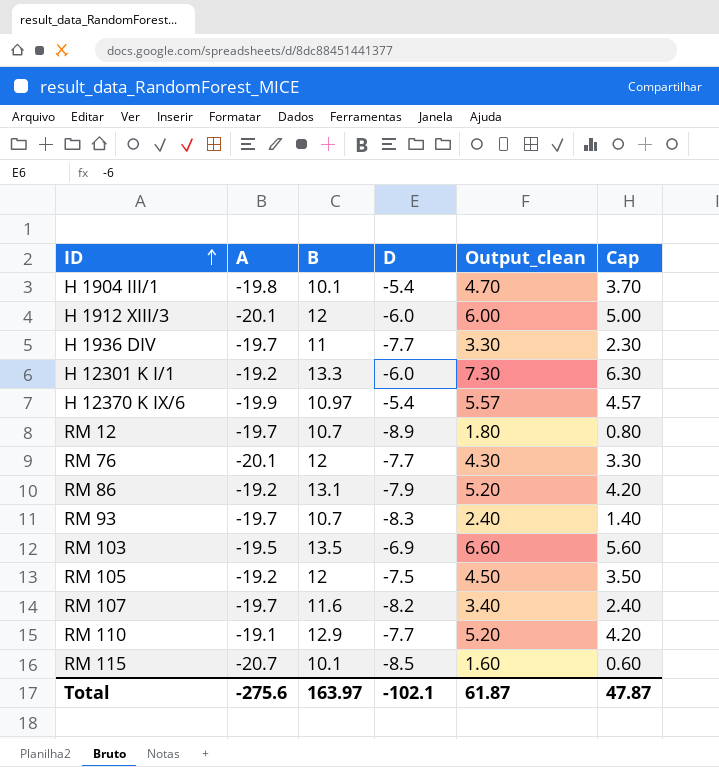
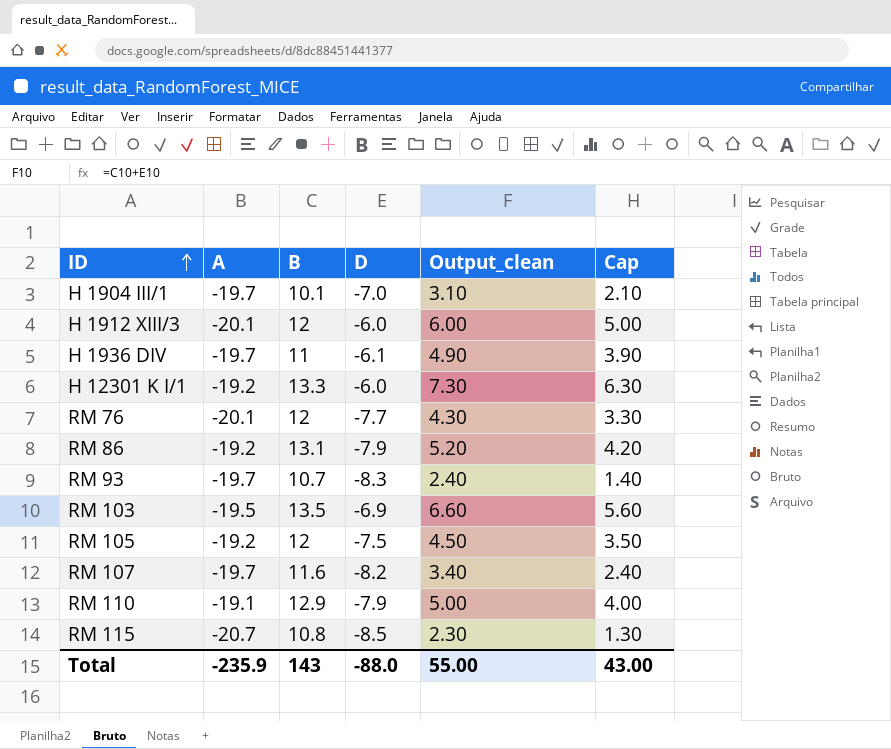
row H 12370 K IX/6: -19.9 | 10.97 | -5.4 | 5.57 | 4.57 -> none
row RM 12: -19.7 | 10.7 | -8.9 | 1.80 | 0.80 -> none
H 1904 III/1 | A: -19.8 -> -19.7
H 1904 III/1 | D: -5.4 -> -7.0
H 1904 III/1 | Output_clean: 4.70 -> 3.10
H 1904 III/1 | Cap: 3.70 -> 2.10
H 1936 DIV | D: -7.7 -> -6.1
H 1936 DIV | Output_clean: 3.30 -> 4.90
H 1936 DIV | Cap: 2.30 -> 3.90
RM 110 | D: -7.7 -> -7.9
RM 110 | Output_clean: 5.20 -> 5.00
RM 110 | Cap: 4.20 -> 4.00
RM 115 | B: 10.1 -> 10.8
RM 115 | Output_clean: 1.60 -> 2.30
RM 115 | Cap: 0.60 -> 1.30
Total | A: -275.6 -> -235.9
Total | B: 163.97 -> 143
Total | D: -102.1 -> -88.0
Total | Output_clean: 61.87 -> 55.00
Total | Cap: 47.87 -> 43.00

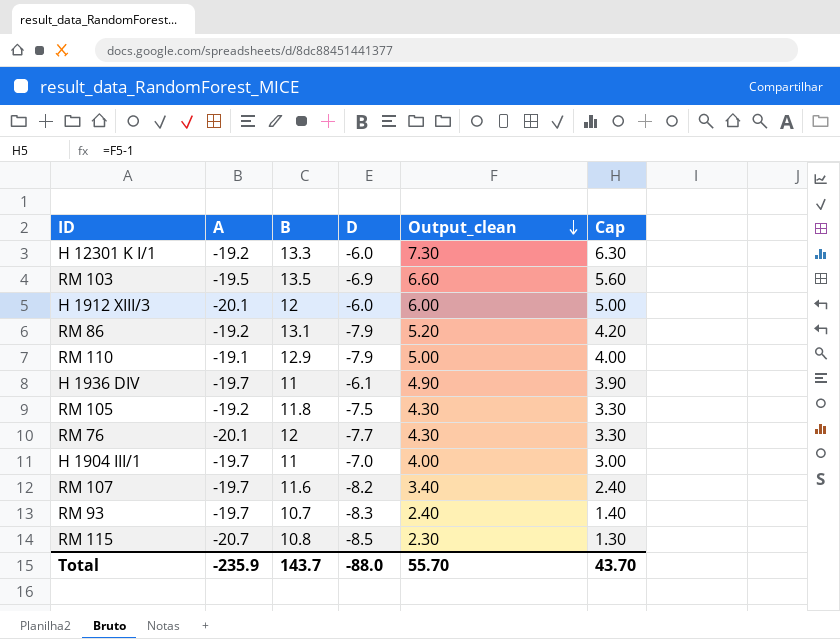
row order: ID ascending -> Output_clean descending
RM 105 | B: 12 -> 11.8
RM 105 | Output_clean: 4.50 -> 4.30
RM 105 | Cap: 3.50 -> 3.30
H 1904 III/1 | B: 10.1 -> 11
H 1904 III/1 | Output_clean: 3.10 -> 4.00
H 1904 III/1 | Cap: 2.10 -> 3.00
Total | B: 143 -> 143.7
Total | Output_clean: 55.00 -> 55.70
Total | Cap: 43.00 -> 43.70

